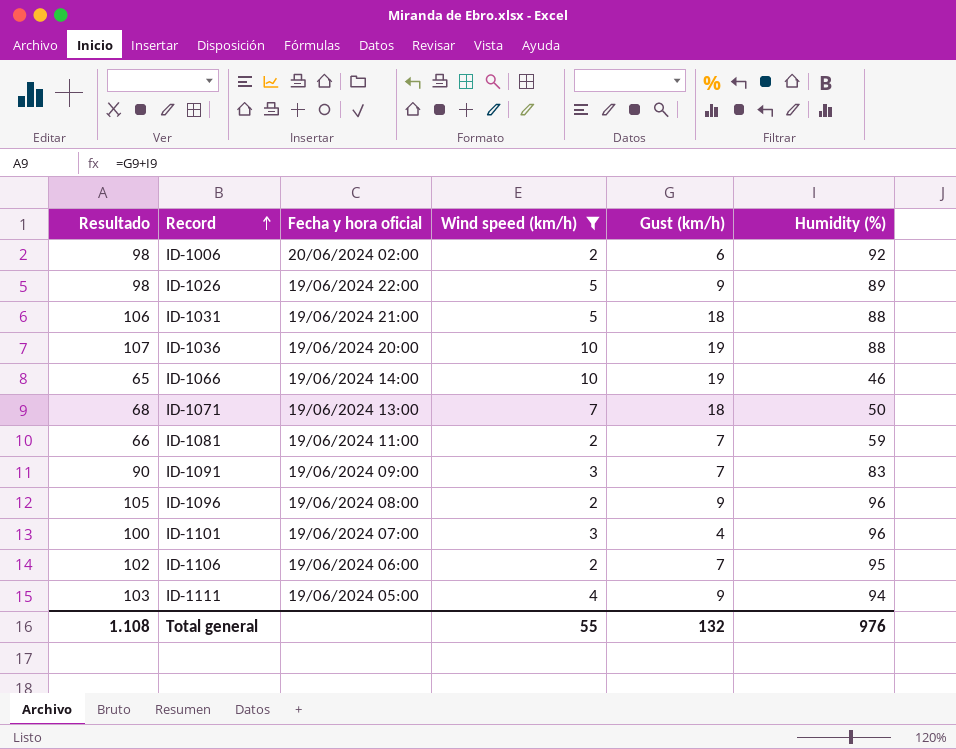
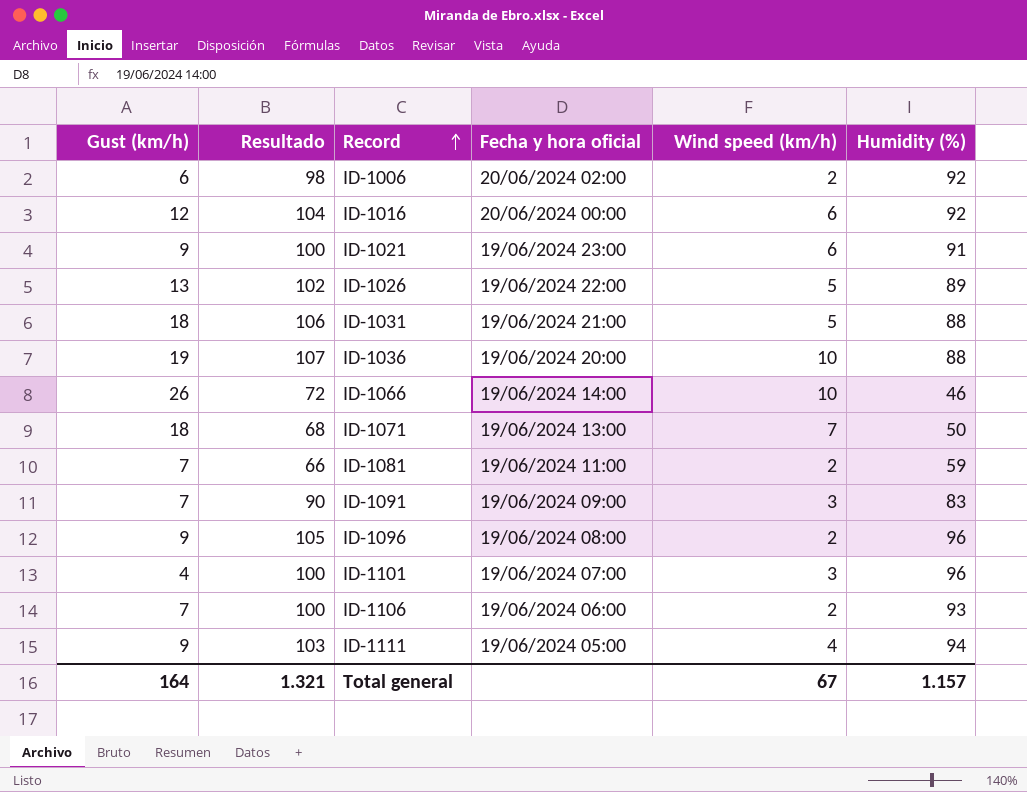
filter: Wind speed (km/h) != 6 -> none
column Gust (km/h) | position: 5 -> 1
ID-1026 | Gust (km/h): 9 -> 13
ID-1026 | Resultado: 98 -> 102
ID-1066 | Gust (km/h): 19 -> 26
ID-1066 | Resultado: 65 -> 72
ID-1106 | Resultado: 102 -> 100
ID-1106 | Humidity (%): 95 -> 93
Total general | Gust (km/h): 132 -> 164
Total general | Resultado: 1.108 -> 1.321
Total general | Wind speed (km/h): 55 -> 67
Total general | Humidity (%): 976 -> 1.157

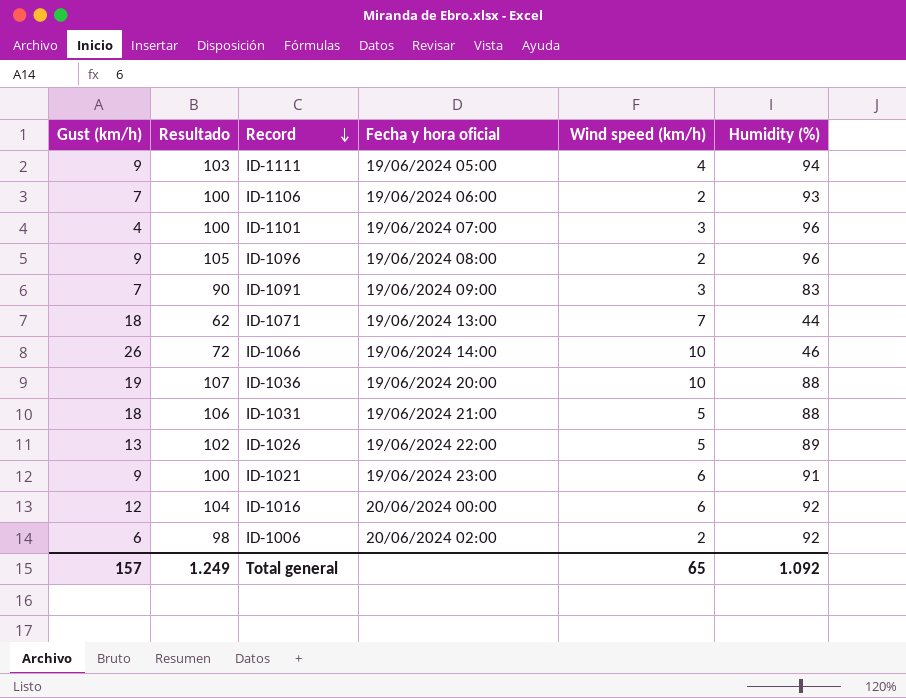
row order: Record ascending -> Record descending
row ID-1081: 7 | 66 | 19/06/2024 11:00 | 2 | 59 -> none
ID-1071 | Resultado: 68 -> 62
ID-1071 | Humidity (%): 50 -> 44
Total general | Gust (km/h): 164 -> 157
Total general | Resultado: 1.321 -> 1.249
Total general | Wind speed (km/h): 67 -> 65
Total general | Humidity (%): 1.157 -> 1.092

